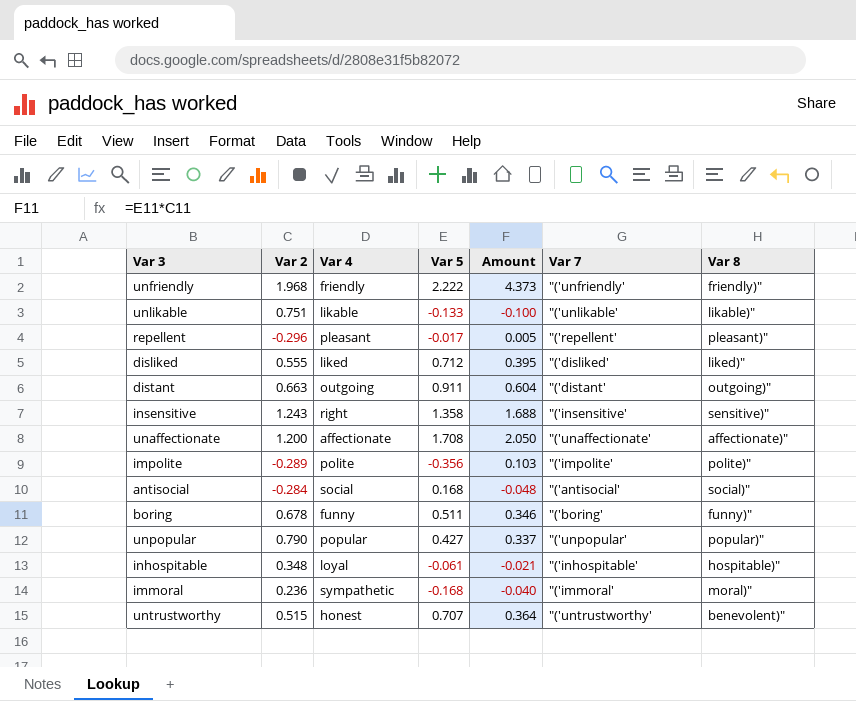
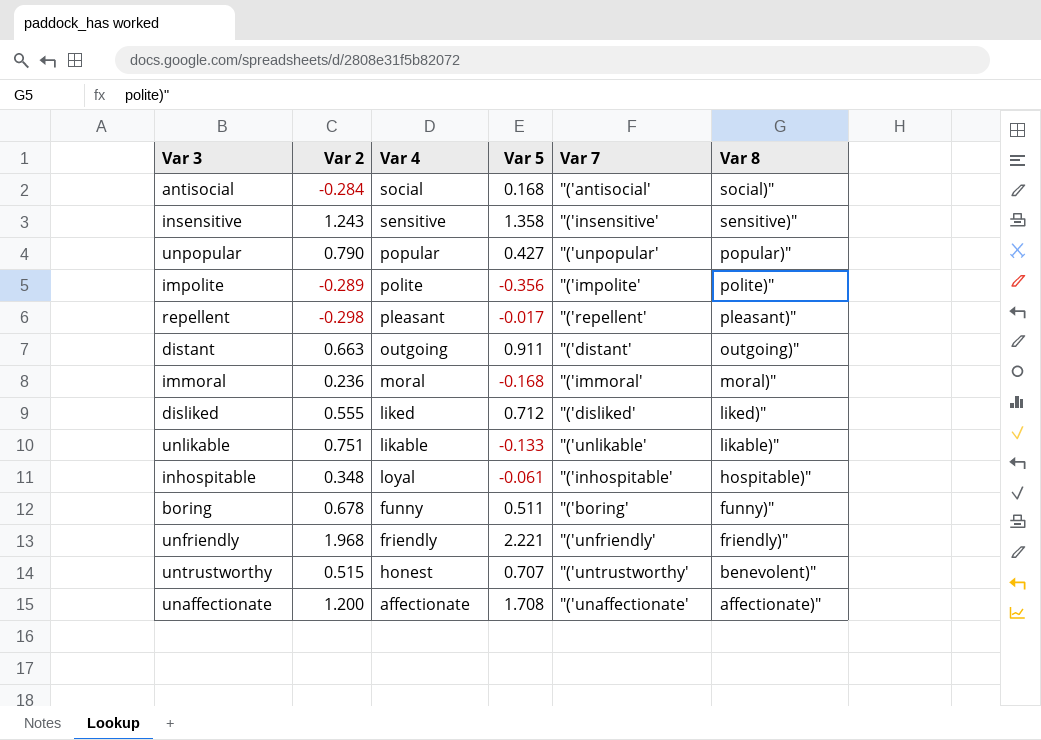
row order: none -> Var 8 descending
column Amount | formula: [Var 2] * [Var 5] -> none
insensitive | Var 4: right -> sensitive
repellent | Var 2: -0.296 -> -0.298
immoral | Var 4: sympathetic -> moral
unfriendly | Var 5: 2.222 -> 2.221

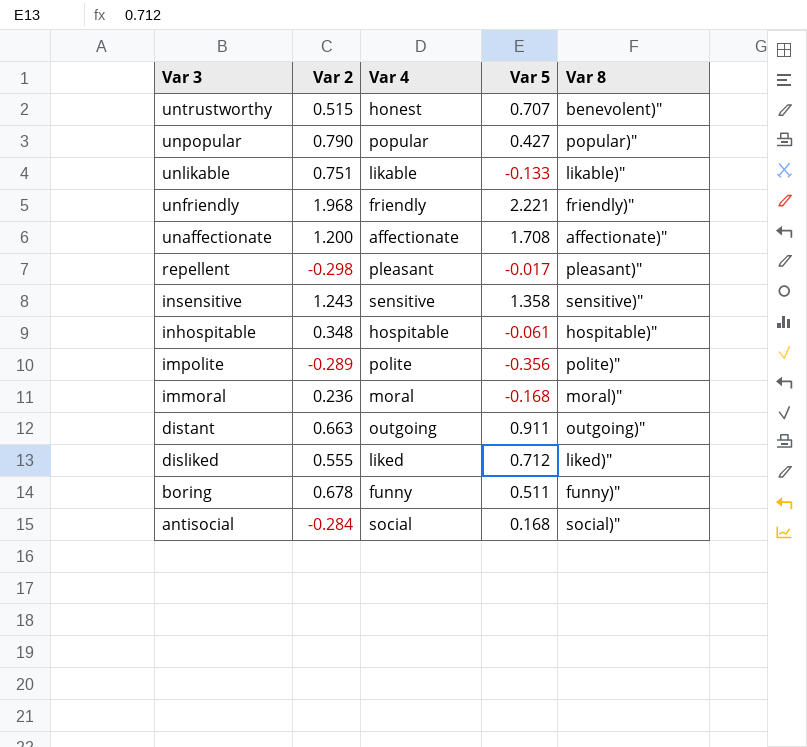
row order: Var 8 descending -> Var 3 descending
column Var 7 | position: 5 -> none
inhospitable | Var 4: loyal -> hospitable

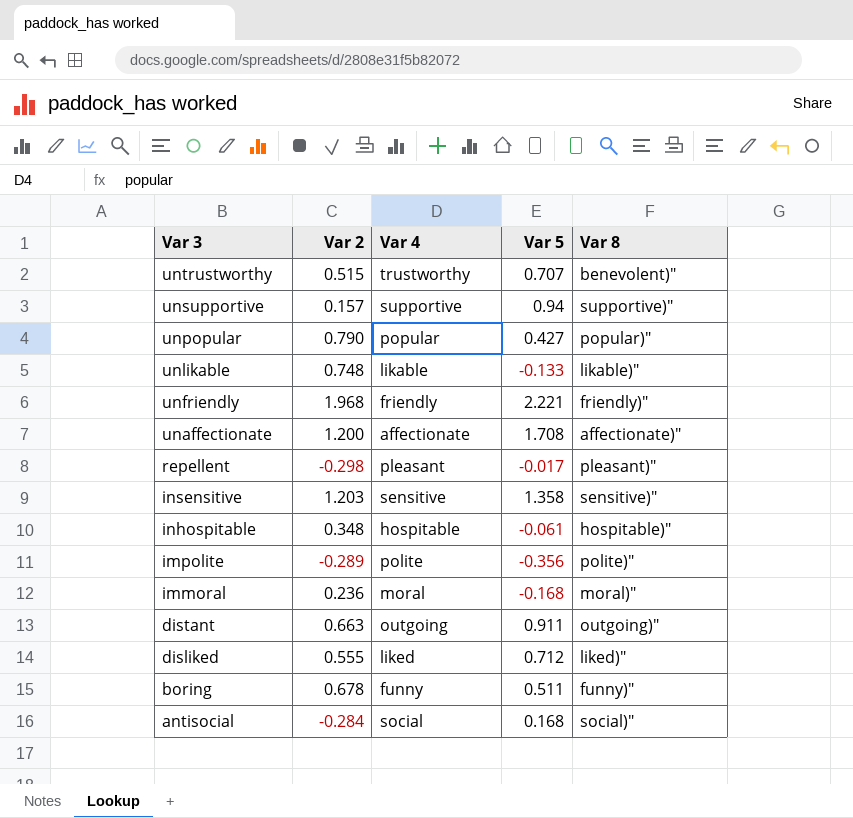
untrustworthy | Var 4: honest -> trustworthy
row unsupportive: none -> 0.157 | supportive | 0.94 | supportive)"
unlikable | Var 2: 0.751 -> 0.748
insensitive | Var 2: 1.243 -> 1.203

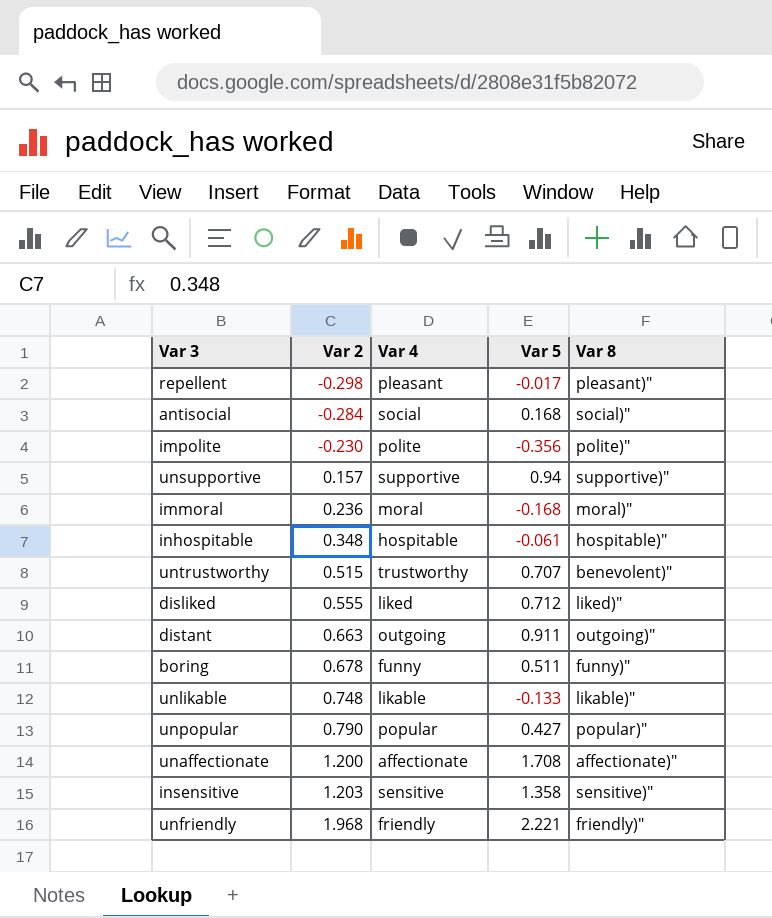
row order: Var 3 descending -> Var 2 ascending
impolite | Var 2: -0.289 -> -0.230

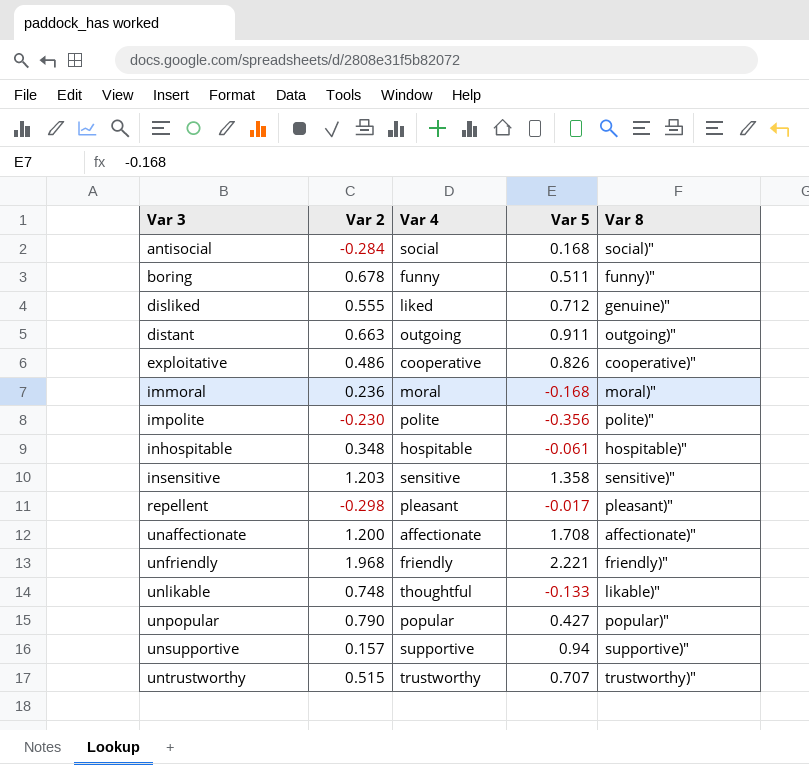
row order: Var 2 ascending -> Var 3 ascending
disliked | Var 8: liked)" -> genuine)"
row exploitative: none -> 0.486 | cooperative | 0.826 | cooperative)"
unlikable | Var 4: likable -> thoughtful
untrustworthy | Var 8: benevolent)" -> trustworthy)"

